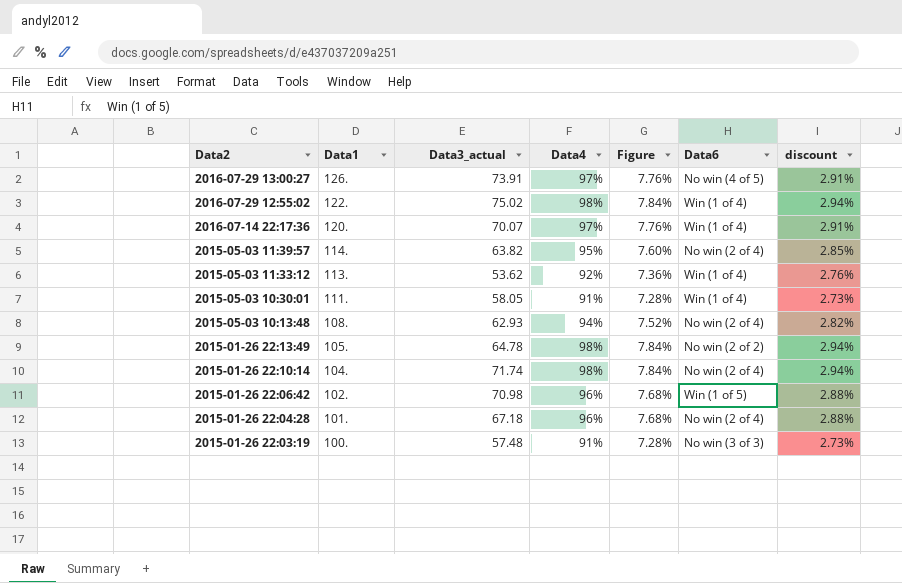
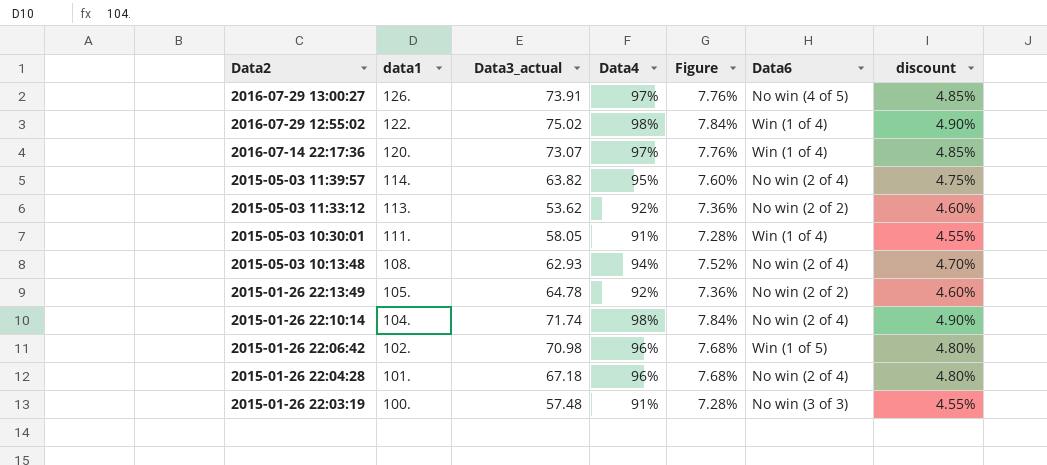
column name: Data1 -> data1
column discount | formula: [Data4] * 0.03 -> [Data4] * 0.05
2016-07-14 22:17:36 | Data3_actual: 70.07 -> 73.07
2015-05-03 11:33:12 | Data6: Win (1 of 4) -> No win (2 of 2)
2015-01-26 22:13:49 | Data4: 98% -> 92%
2015-01-26 22:13:49 | Figure: 7.84% -> 7.36%

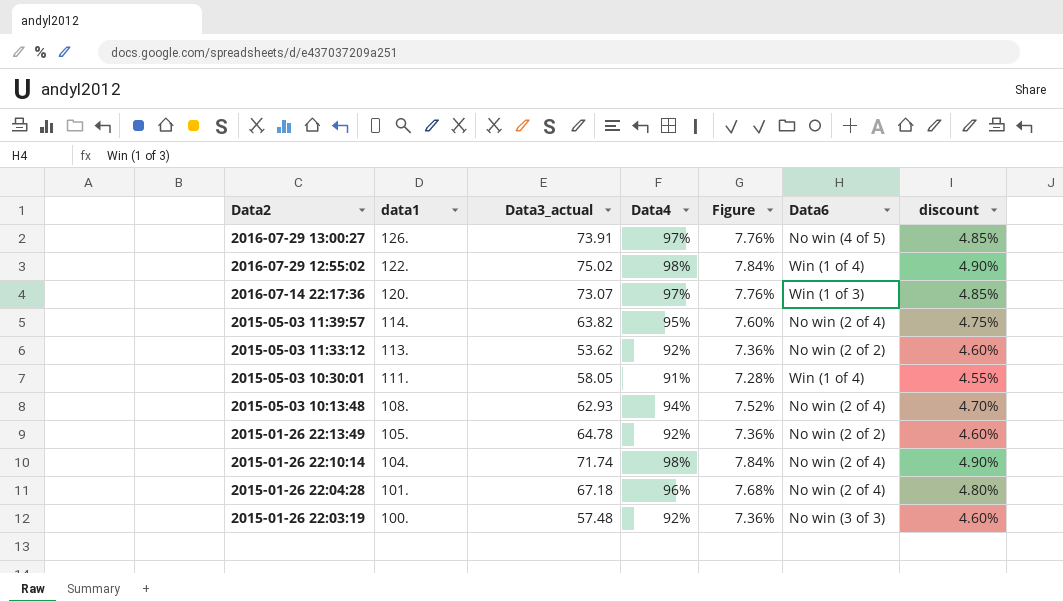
row 2015-01-26 22:06:42: 102. | 70.98 | 96% | 7.68% | Win (1 of 5) | 4.80% -> none
2016-07-14 22:17:36 | Data6: Win (1 of 4) -> Win (1 of 3)
2015-01-26 22:03:19 | Data4: 91% -> 92%
2015-01-26 22:03:19 | Figure: 7.28% -> 7.36%
2015-01-26 22:03:19 | discount: 4.55% -> 4.60%

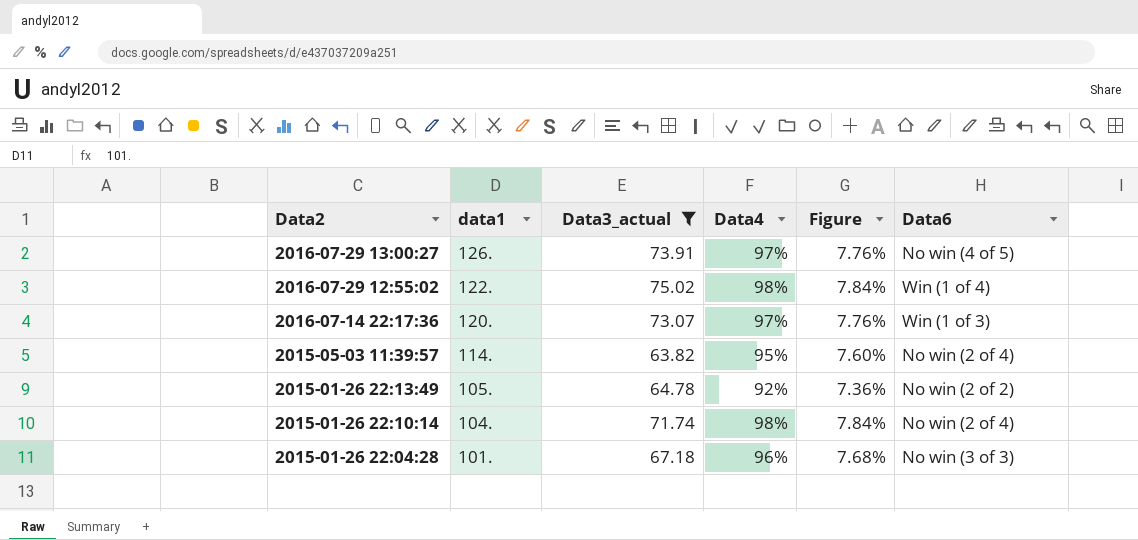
filter: none -> Data3_actual >= 63.82
column discount | formula: [Data4] * 0.05 -> none
2015-01-26 22:04:28 | Data6: No win (2 of 4) -> No win (3 of 3)

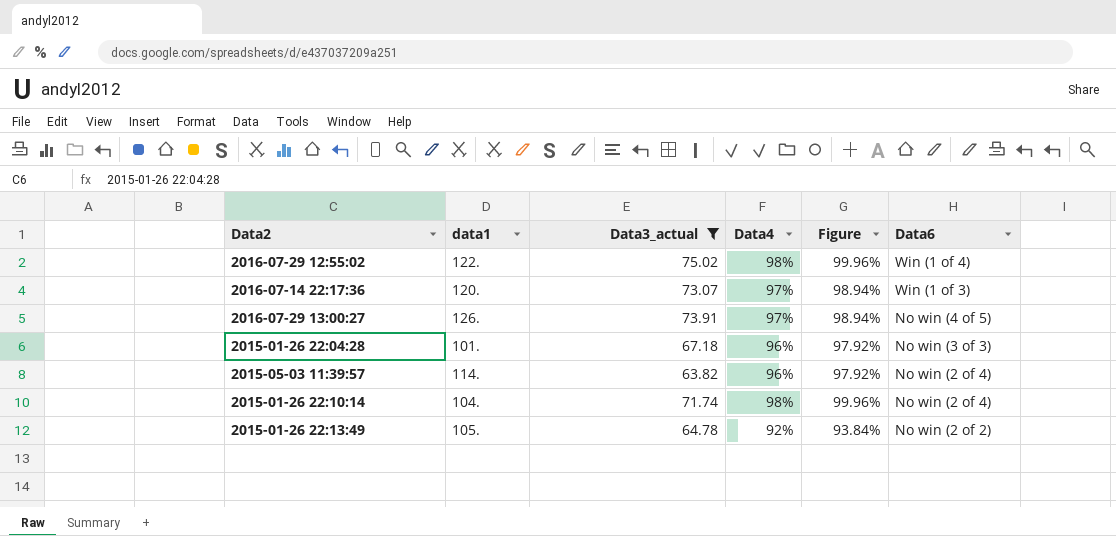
row order: Data2 descending -> Data6 descending
column Figure | formula: [Data4] * 0.08 -> [Data4] * 1.02
2015-05-03 11:39:57 | Data4: 95% -> 96%

